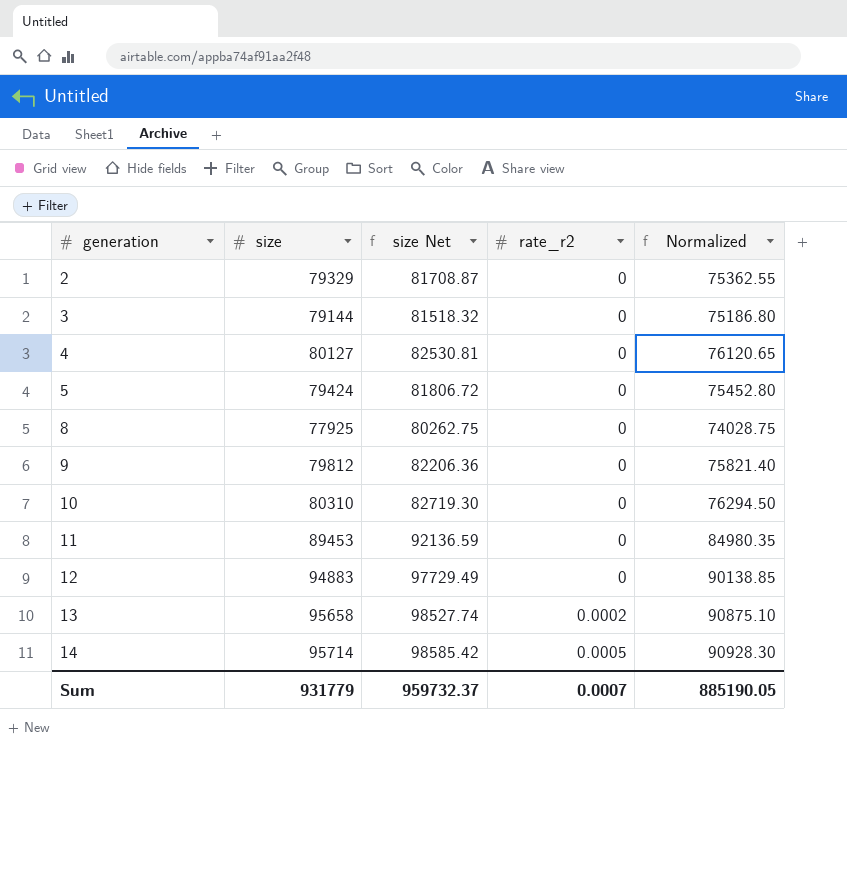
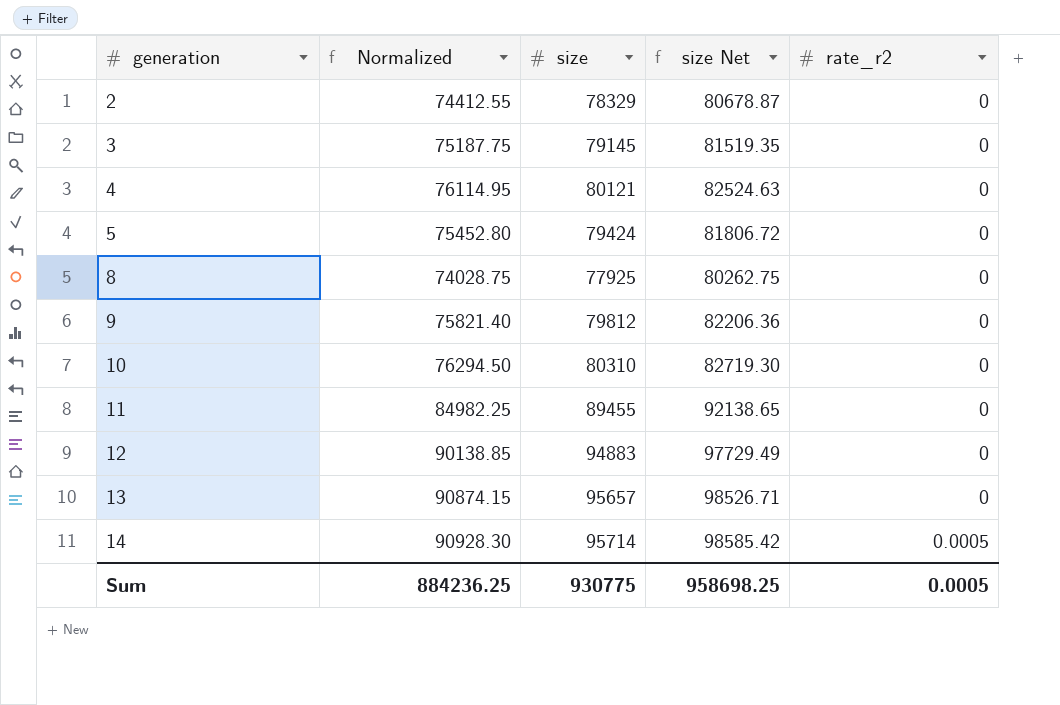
column Normalized | position: 5 -> 2
2 | Normalized: 75362.55 -> 74412.55
2 | size: 79329 -> 78329
2 | size Net: 81708.87 -> 80678.87
3 | Normalized: 75186.80 -> 75187.75
3 | size: 79144 -> 79145
3 | size Net: 81518.32 -> 81519.35
4 | Normalized: 76120.65 -> 76114.95
4 | size: 80127 -> 80121
4 | size Net: 82530.81 -> 82524.63
11 | Normalized: 84980.35 -> 84982.25
11 | size: 89453 -> 89455
11 | size Net: 92136.59 -> 92138.65
13 | Normalized: 90875.10 -> 90874.15
13 | size: 95658 -> 95657
13 | size Net: 98527.74 -> 98526.71
13 | rate_r2: 0.0002 -> 0
Sum | Normalized: 885190.05 -> 884236.25
Sum | size: 931779 -> 930775
Sum | size Net: 959732.37 -> 958698.25
Sum | rate_r2: 0.0007 -> 0.0005

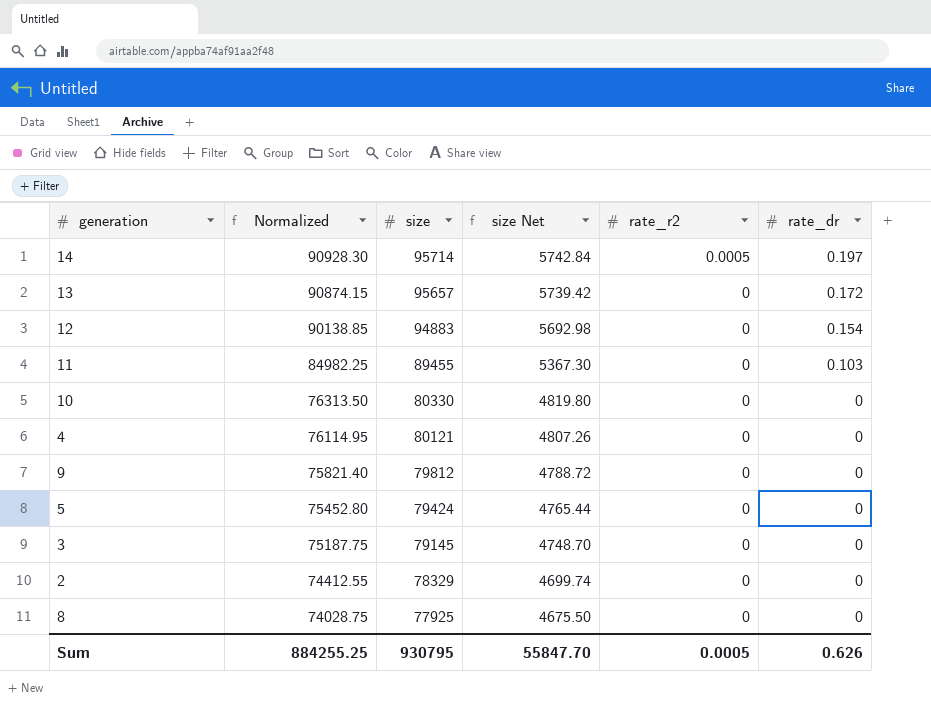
row order: generation ascending -> Normalized descending
column size Net | formula: [size] * 1.03 -> [size] * 0.06
column rate_dr | position: none -> 6
10 | Normalized: 76294.50 -> 76313.50
10 | size: 80310 -> 80330
Sum | Normalized: 884236.25 -> 884255.25
Sum | size: 930775 -> 930795
Sum | size Net: 958698.25 -> 55847.70

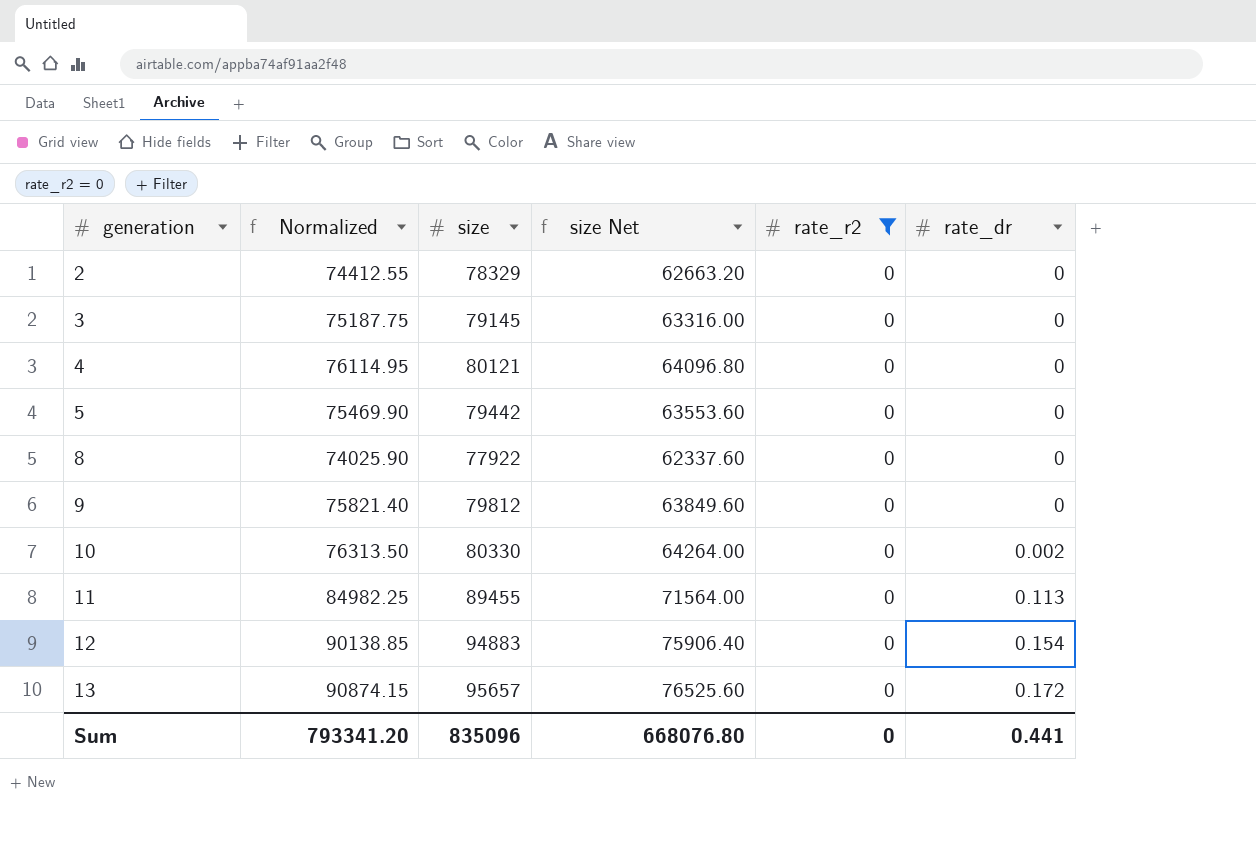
filter: none -> rate_r2 = 0
row order: Normalized descending -> generation ascending
column size Net | formula: [size] * 0.06 -> [size] * 0.8
5 | Normalized: 75452.80 -> 75469.90
5 | size: 79424 -> 79442
8 | Normalized: 74028.75 -> 74025.90
8 | size: 77925 -> 77922
10 | rate_dr: 0 -> 0.002
11 | rate_dr: 0.103 -> 0.113
Sum | Normalized: 884255.25 -> 793341.20
Sum | size: 930795 -> 835096
Sum | size Net: 55847.70 -> 668076.80
Sum | rate_r2: 0.0005 -> 0
Sum | rate_dr: 0.626 -> 0.441

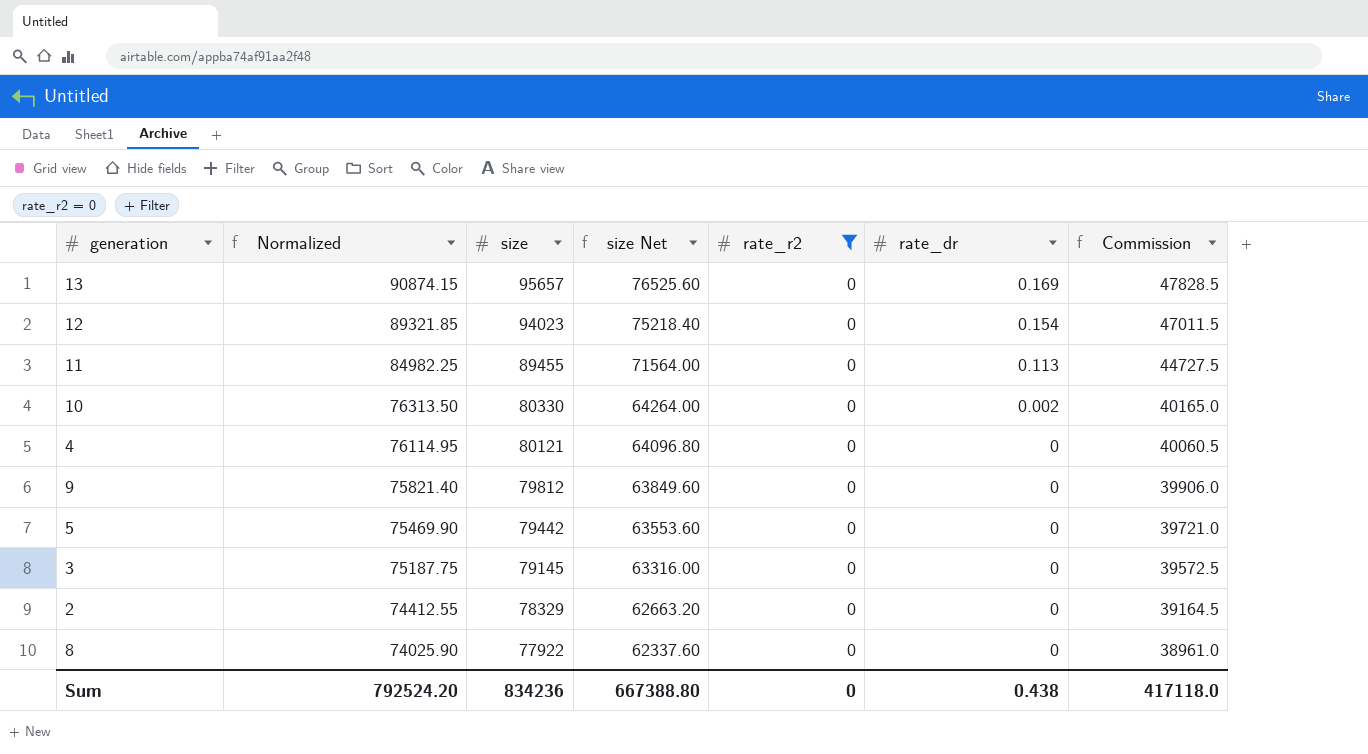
row order: generation ascending -> Normalized descending
column Commission | formula: none -> [size] * 0.5
13 | rate_dr: 0.172 -> 0.169
12 | Normalized: 90138.85 -> 89321.85
12 | size: 94883 -> 94023
12 | size Net: 75906.40 -> 75218.40
Sum | Normalized: 793341.20 -> 792524.20
Sum | size: 835096 -> 834236
Sum | size Net: 668076.80 -> 667388.80
Sum | rate_dr: 0.441 -> 0.438

